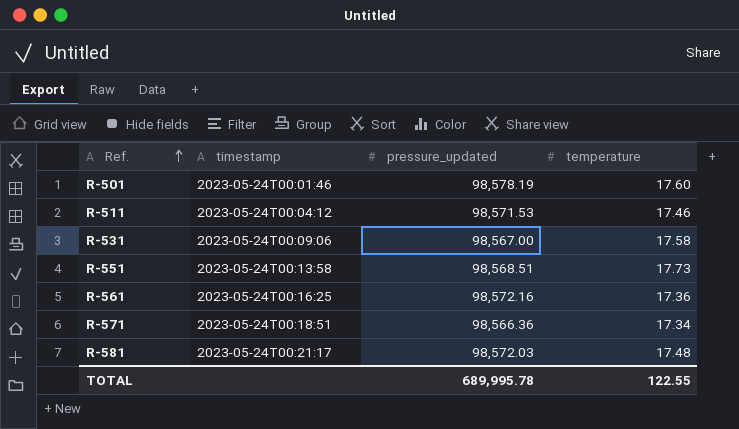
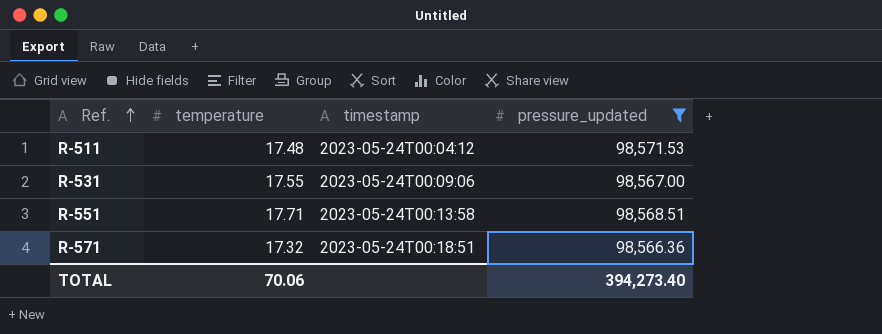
filter: none -> pressure_updated <= 98,571.53
column temperature | position: 4 -> 2
R-511 | temperature: 17.46 -> 17.48
R-531 | temperature: 17.58 -> 17.55
R-551 | temperature: 17.73 -> 17.71
R-571 | temperature: 17.34 -> 17.32
TOTAL | temperature: 122.55 -> 70.06
TOTAL | pressure_updated: 689,995.78 -> 394,273.40

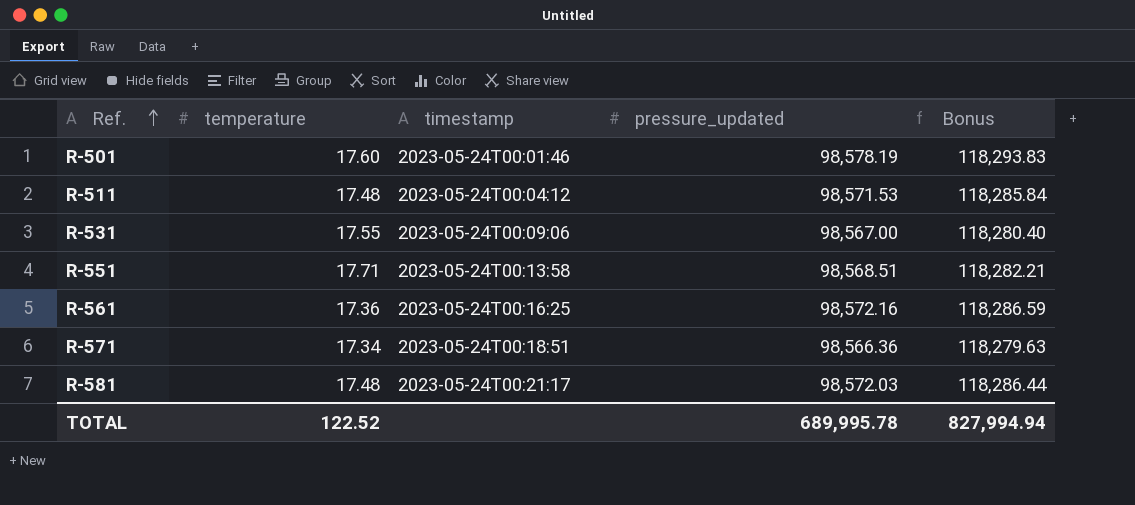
filter: pressure_updated <= 98,571.53 -> none
column Bonus | formula: none -> [pressure_updated] * 1.2
R-571 | temperature: 17.32 -> 17.34
TOTAL | temperature: 70.06 -> 122.52
TOTAL | pressure_updated: 394,273.40 -> 689,995.78

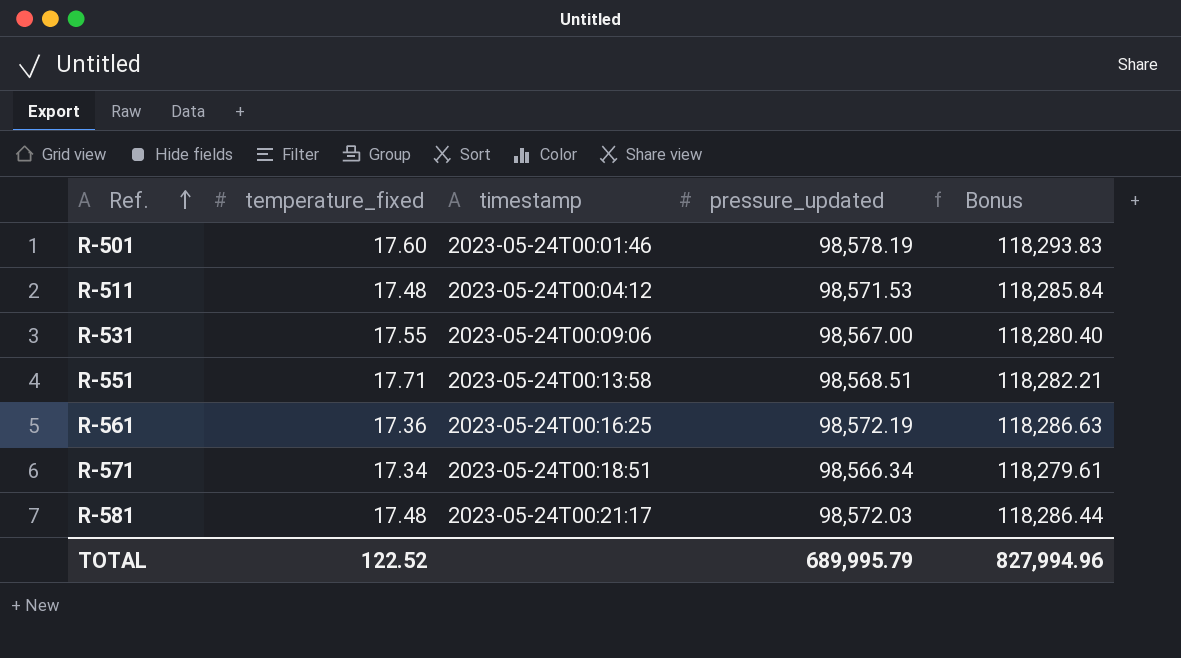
column name: temperature -> temperature_fixed
R-561 | pressure_updated: 98,572.16 -> 98,572.19
R-561 | Bonus: 118,286.59 -> 118,286.63
R-571 | pressure_updated: 98,566.36 -> 98,566.34
R-571 | Bonus: 118,279.63 -> 118,279.61
TOTAL | pressure_updated: 689,995.78 -> 689,995.79
TOTAL | Bonus: 827,994.94 -> 827,994.96

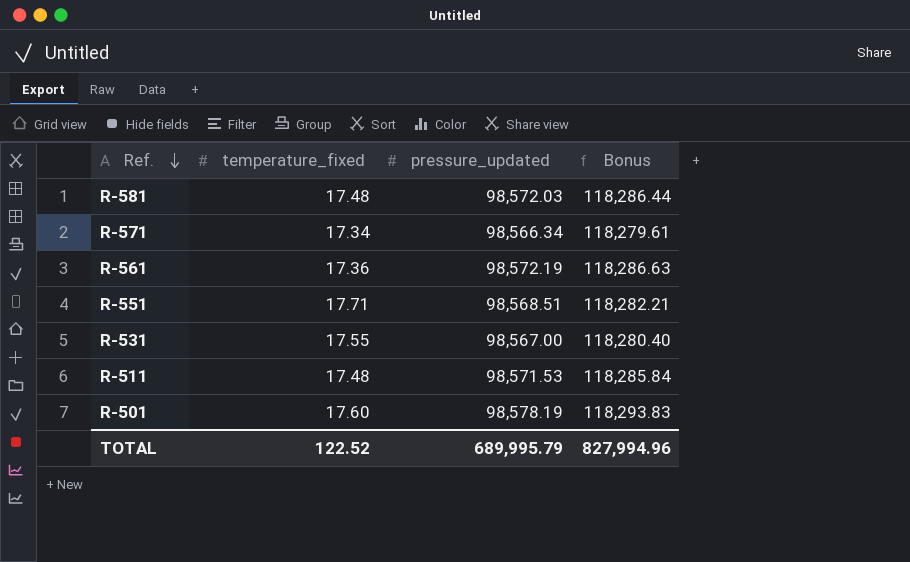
row order: Ref. ascending -> Ref. descending
column timestamp | position: 3 -> none

